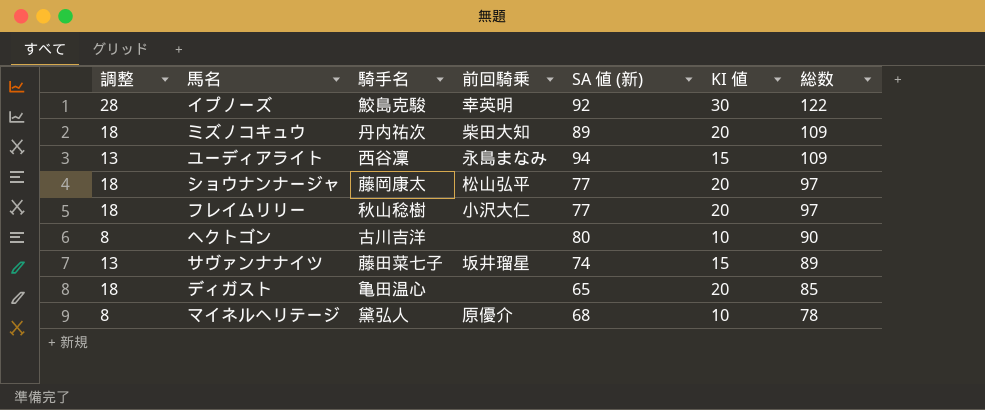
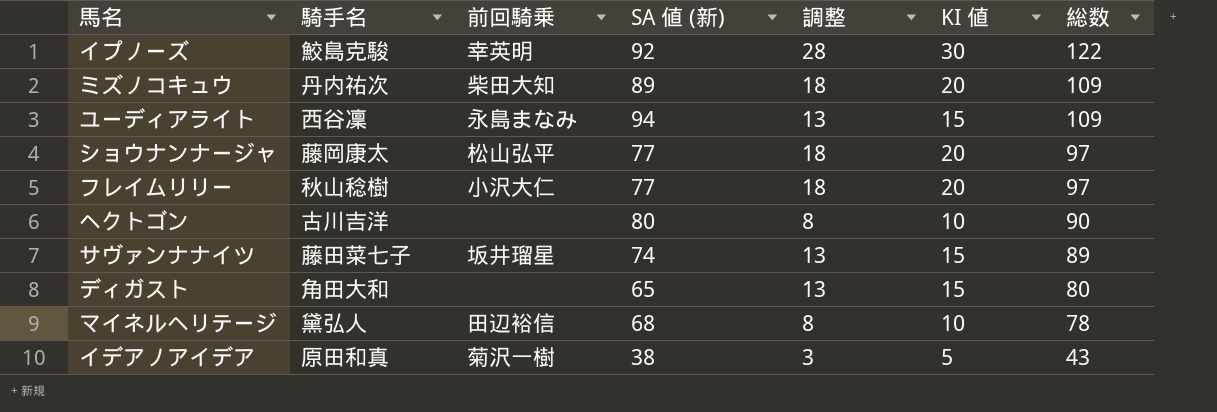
column 調整 | position: 1 -> 5
ディガスト | 騎手名: 亀田温心 -> 角田大和
ディガスト | 調整: 18 -> 13
ディガスト | KI 値: 20 -> 15
ディガスト | 総数: 85 -> 80
マイネルヘリテージ | 前回騎乗: 原優介 -> 田辺裕信
row イデアノアイデア: none -> 原田和真 | 菊沢一樹 | 38 | 3 | 5 | 43

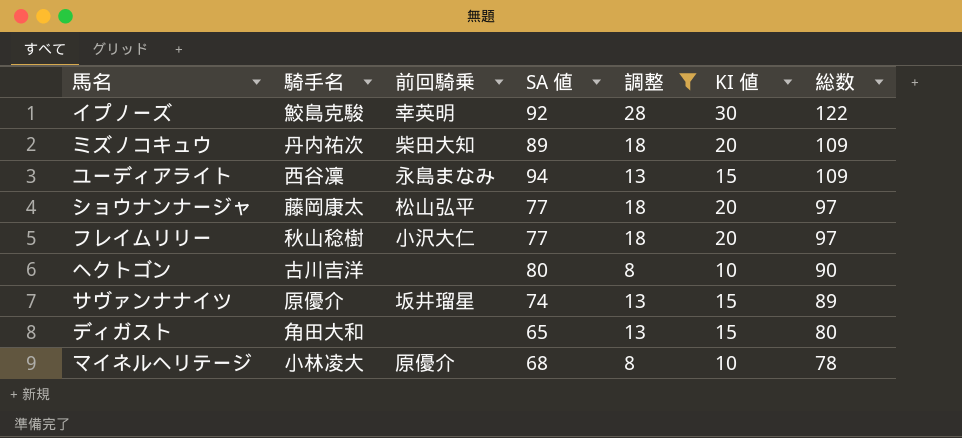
filter: none -> 調整 != 3
column name: SA 値 (新) -> SA 値
サヴァンナナイツ | 騎手名: 藤田菜七子 -> 原優介
マイネルヘリテージ | 騎手名: 黛弘人 -> 小林凌大
マイネルヘリテージ | 前回騎乗: 田辺裕信 -> 原優介

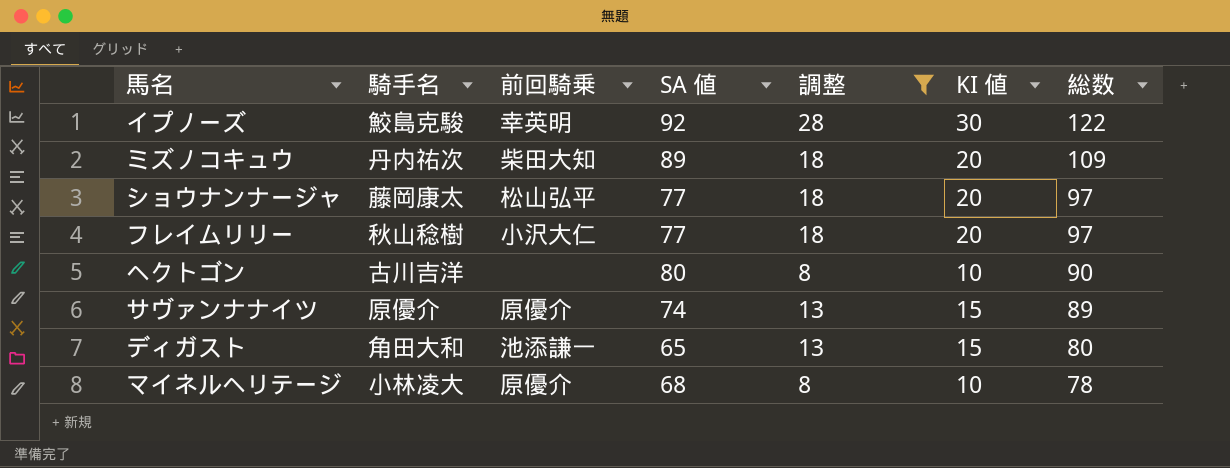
row ユーディアライト: 西谷凜 | 永島まなみ | 94 | 13 | 15 | 109 -> none
サヴァンナナイツ | 前回騎乗: 坂井瑠星 -> 原優介
ディガスト | 前回騎乗: none -> 池添謙一

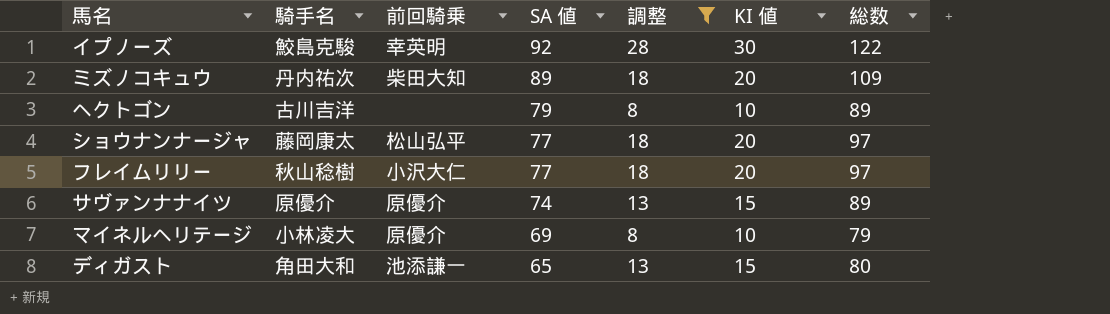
row order: 総数 descending -> SA 値 descending
ヘクトゴン | SA 値: 80 -> 79
ヘクトゴン | 総数: 90 -> 89
マイネルヘリテージ | SA 値: 68 -> 69
マイネルヘリテージ | 総数: 78 -> 79

